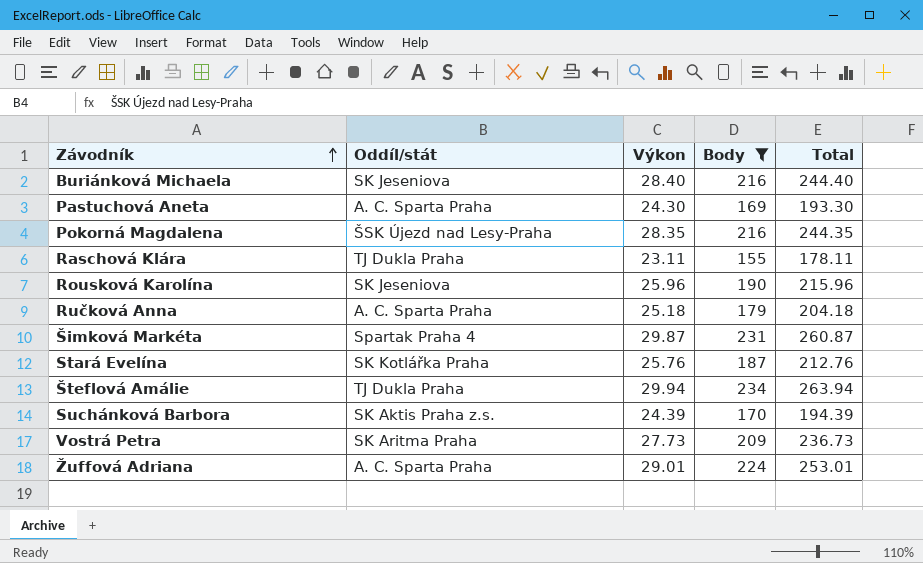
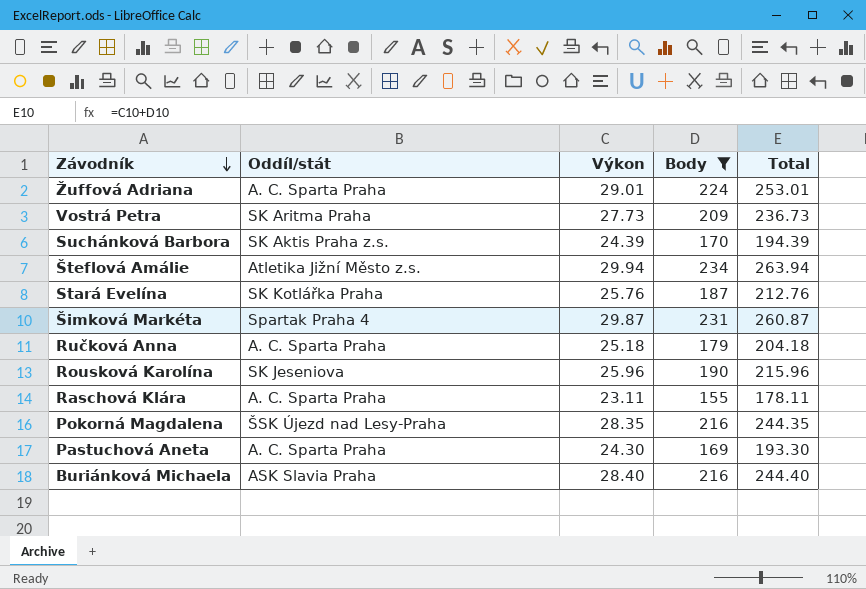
row order: Závodník ascending -> Závodník descending
Šteflová Amálie | Oddíl/stát: TJ Dukla Praha -> Atletika Jižní Město z.s.
Raschová Klára | Oddíl/stát: TJ Dukla Praha -> A. C. Sparta Praha
Buriánková Michaela | Oddíl/stát: SK Jeseniova -> ASK Slavia Praha

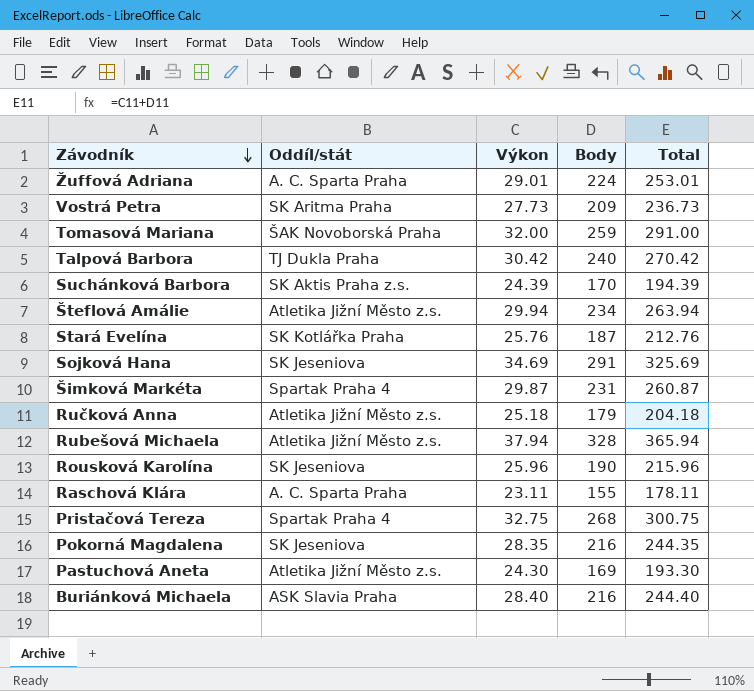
filter: Body <= 234 -> none
Ručková Anna | Oddíl/stát: A. C. Sparta Praha -> Atletika Jižní Město z.s.
Pokorná Magdalena | Oddíl/stát: ŠSK Újezd nad Lesy-Praha -> SK Jeseniova
Pastuchová Aneta | Oddíl/stát: A. C. Sparta Praha -> Atletika Jižní Město z.s.

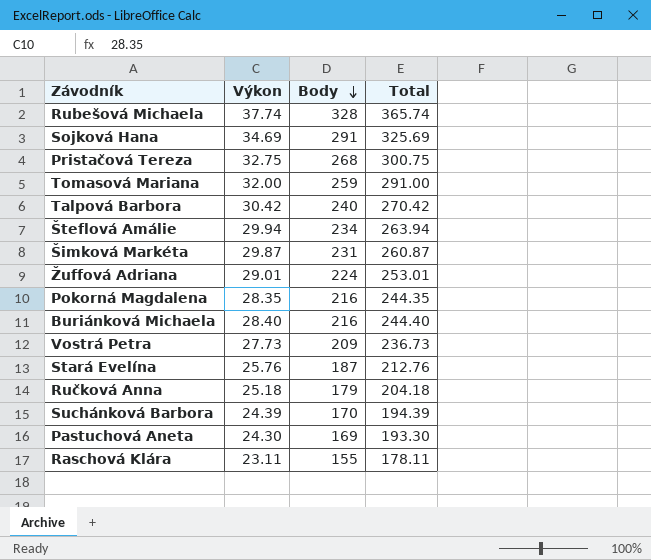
row order: Závodník descending -> Body descending
column Oddíl/stát | position: 2 -> none
row Rousková Karolína: SK Jeseniova | 25.96 | 190 | 215.96 -> none
Rubešová Michaela | Výkon: 37.94 -> 37.74
Rubešová Michaela | Total: 365.94 -> 365.74

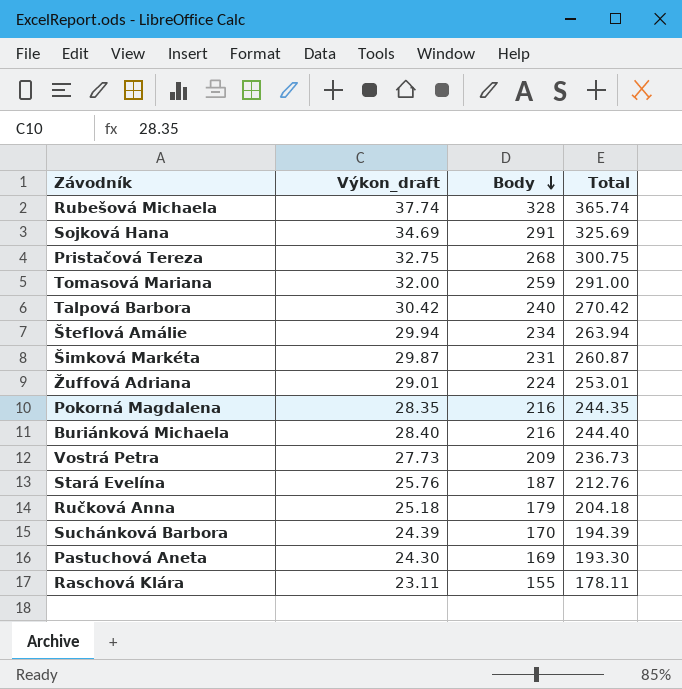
column name: Výkon -> Výkon_draft

